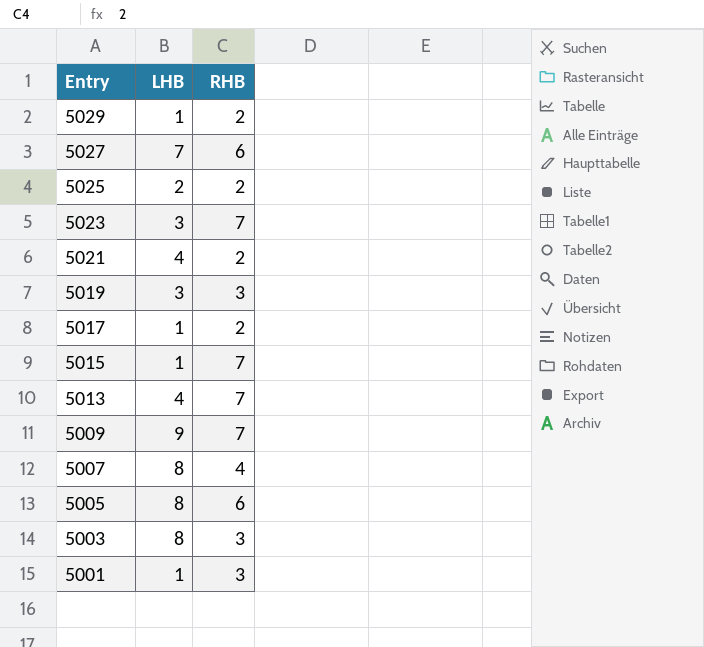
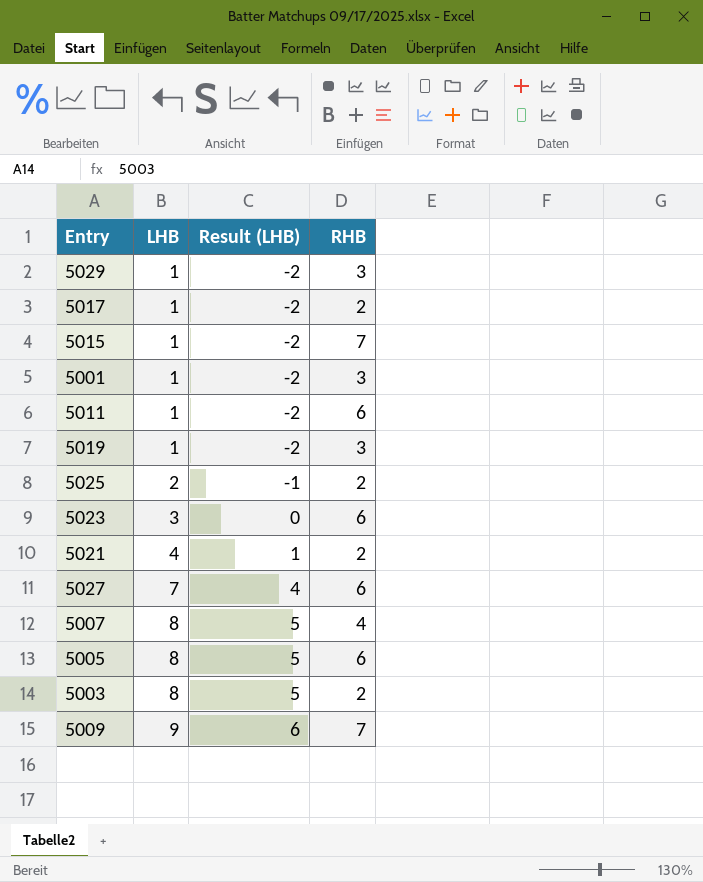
row order: Entry descending -> LHB ascending
column Result (LHB) | formula: none -> [LHB] - 3
row 5013: 4 | 7 -> none
5029 | RHB: 2 -> 3
row 5011: none -> 1 | -2 | 6
5019 | LHB: 3 -> 1
5023 | RHB: 7 -> 6
5003 | RHB: 3 -> 2

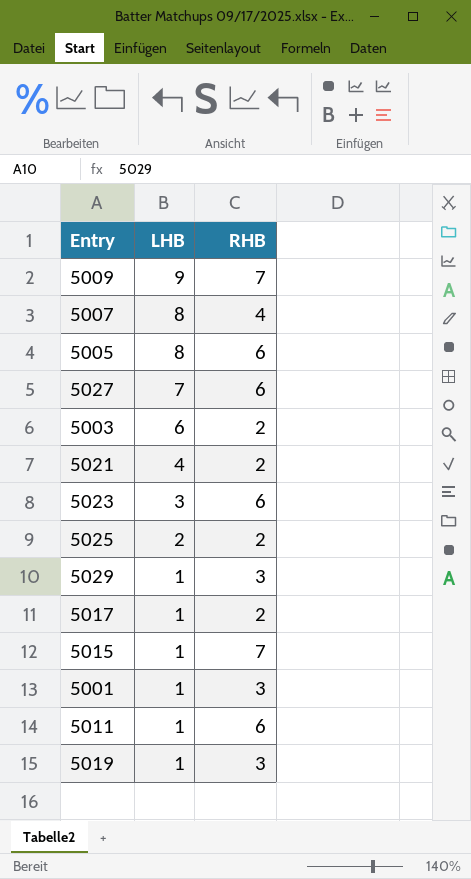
row order: LHB ascending -> LHB descending
column Result (LHB) | formula: [LHB] - 3 -> none
5003 | LHB: 8 -> 6

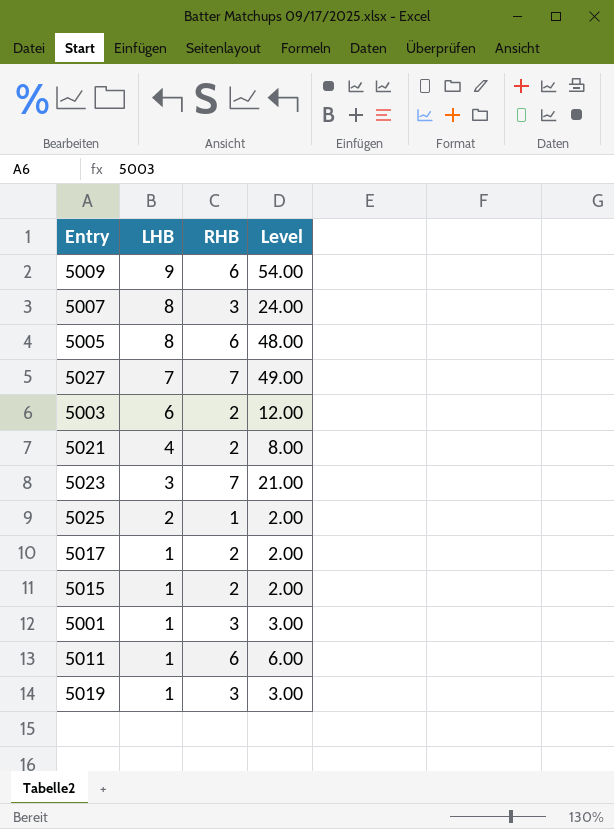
column Level | formula: none -> [LHB] * [RHB]
row 5029: 1 | 3 -> none
5009 | RHB: 7 -> 6
5007 | RHB: 4 -> 3
5027 | RHB: 6 -> 7
5023 | RHB: 6 -> 7
5025 | RHB: 2 -> 1
5015 | RHB: 7 -> 2

